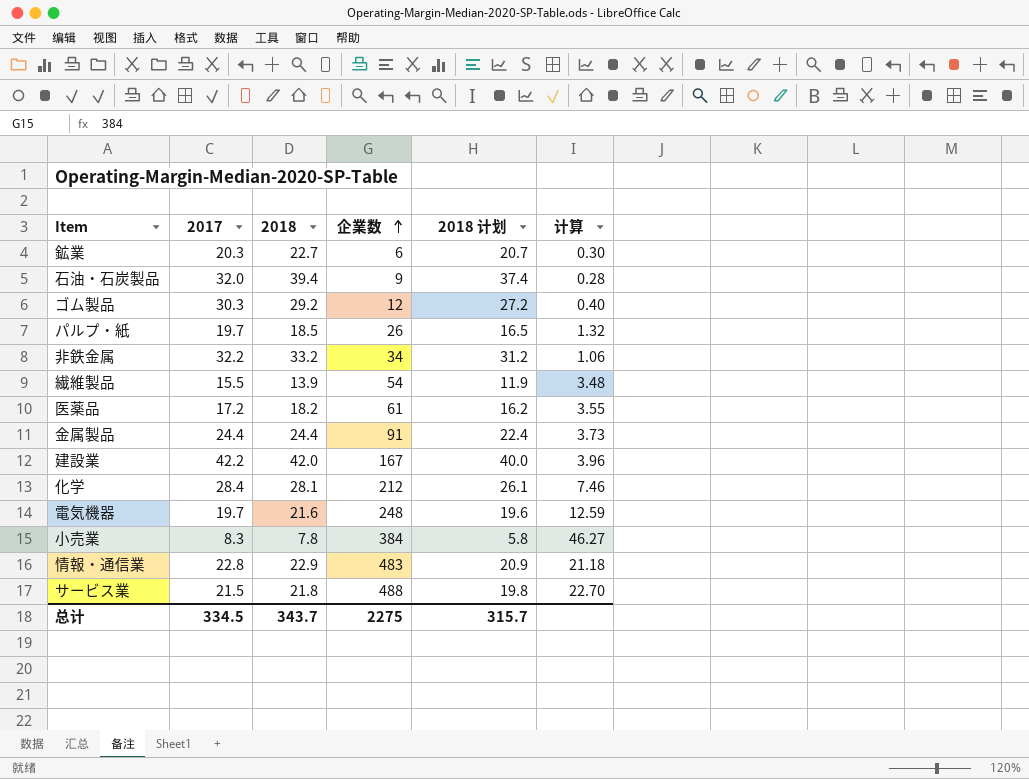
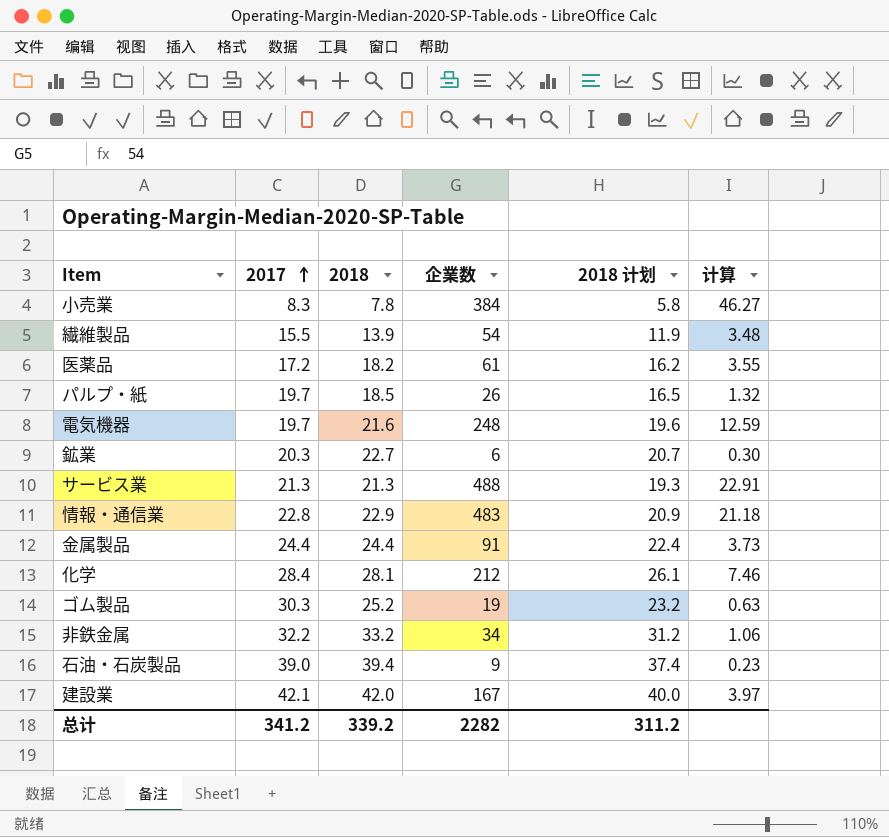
row order: 企業数 ascending -> 2017 ascending
サービス業 | 2017: 21.5 -> 21.3
サービス業 | 2018: 21.8 -> 21.3
サービス業 | 2018 计划: 19.8 -> 19.3
サービス業 | 计算: 22.70 -> 22.91
ゴム製品 | 2018: 29.2 -> 25.2
ゴム製品 | 企業数: 12 -> 19
ゴム製品 | 2018 计划: 27.2 -> 23.2
ゴム製品 | 计算: 0.40 -> 0.63
石油・石炭製品 | 2017: 32.0 -> 39.0
石油・石炭製品 | 计算: 0.28 -> 0.23
建設業 | 2017: 42.2 -> 42.1
建設業 | 计算: 3.96 -> 3.97
总计 | 2017: 334.5 -> 341.2
总计 | 2018: 343.7 -> 339.2
总计 | 企業数: 2275 -> 2282
总计 | 2018 计划: 315.7 -> 311.2

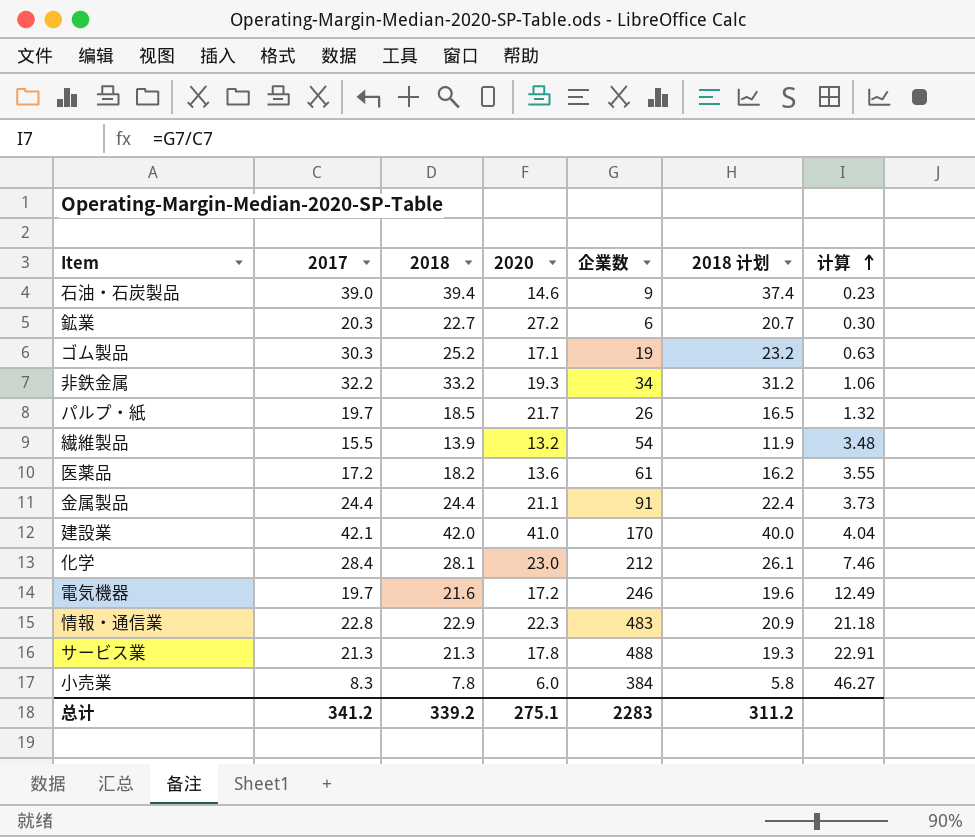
row order: 2017 ascending -> 计算 ascending
column 2020 | position: none -> 4
建設業 | 企業数: 167 -> 170
建設業 | 计算: 3.97 -> 4.04
電気機器 | 企業数: 248 -> 246
電気機器 | 计算: 12.59 -> 12.49
总计 | 企業数: 2282 -> 2283

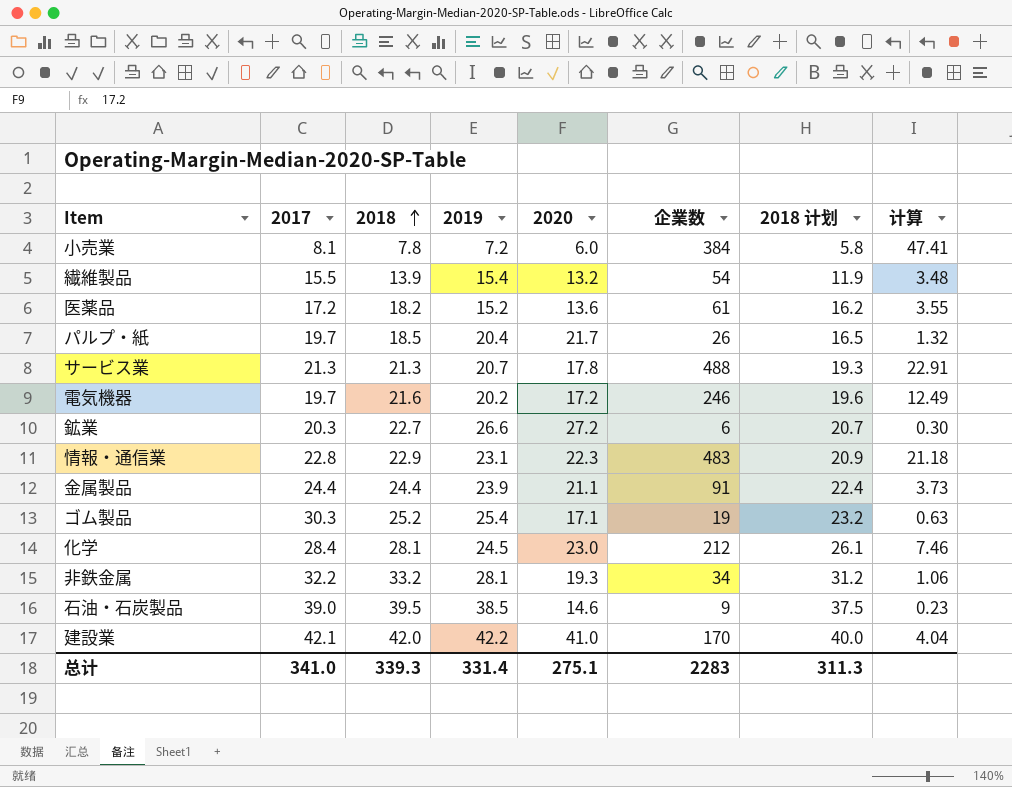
row order: 计算 ascending -> 2018 ascending
column 2019 | position: none -> 4
小売業 | 2017: 8.3 -> 8.1
小売業 | 计算: 46.27 -> 47.41
石油・石炭製品 | 2018: 39.4 -> 39.5
石油・石炭製品 | 2018 计划: 37.4 -> 37.5
总计 | 2017: 341.2 -> 341.0
总计 | 2018: 339.2 -> 339.3
总计 | 2018 计划: 311.2 -> 311.3

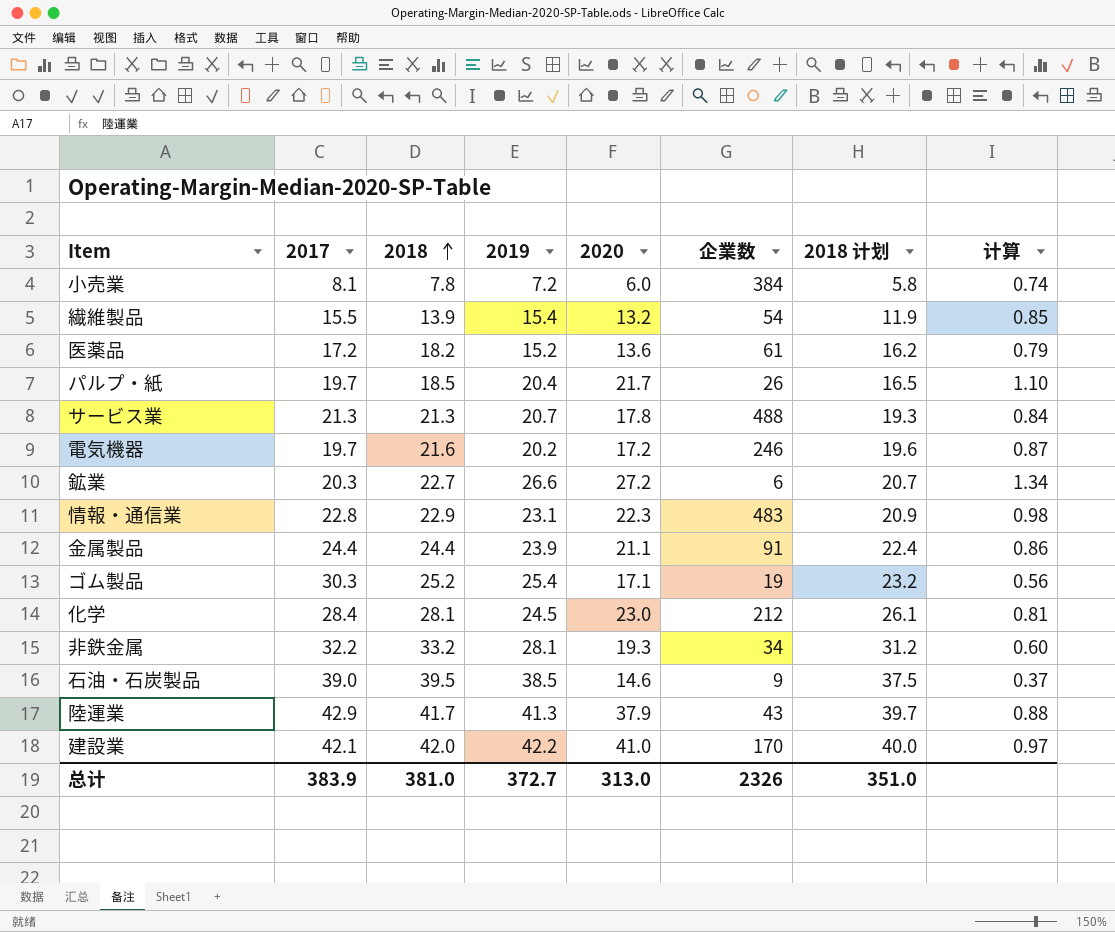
column 计算 | formula: [企業数] / [2017] -> [2020] / [2017]
row 陸運業: none -> 42.9 | 41.7 | 41.3 | 37.9 | 43 | 39.7 | 0.88
总计 | 2017: 341.0 -> 383.9
总计 | 2018: 339.3 -> 381.0
总计 | 2019: 331.4 -> 372.7
总计 | 2020: 275.1 -> 313.0
总计 | 企業数: 2283 -> 2326
总计 | 2018 计划: 311.3 -> 351.0

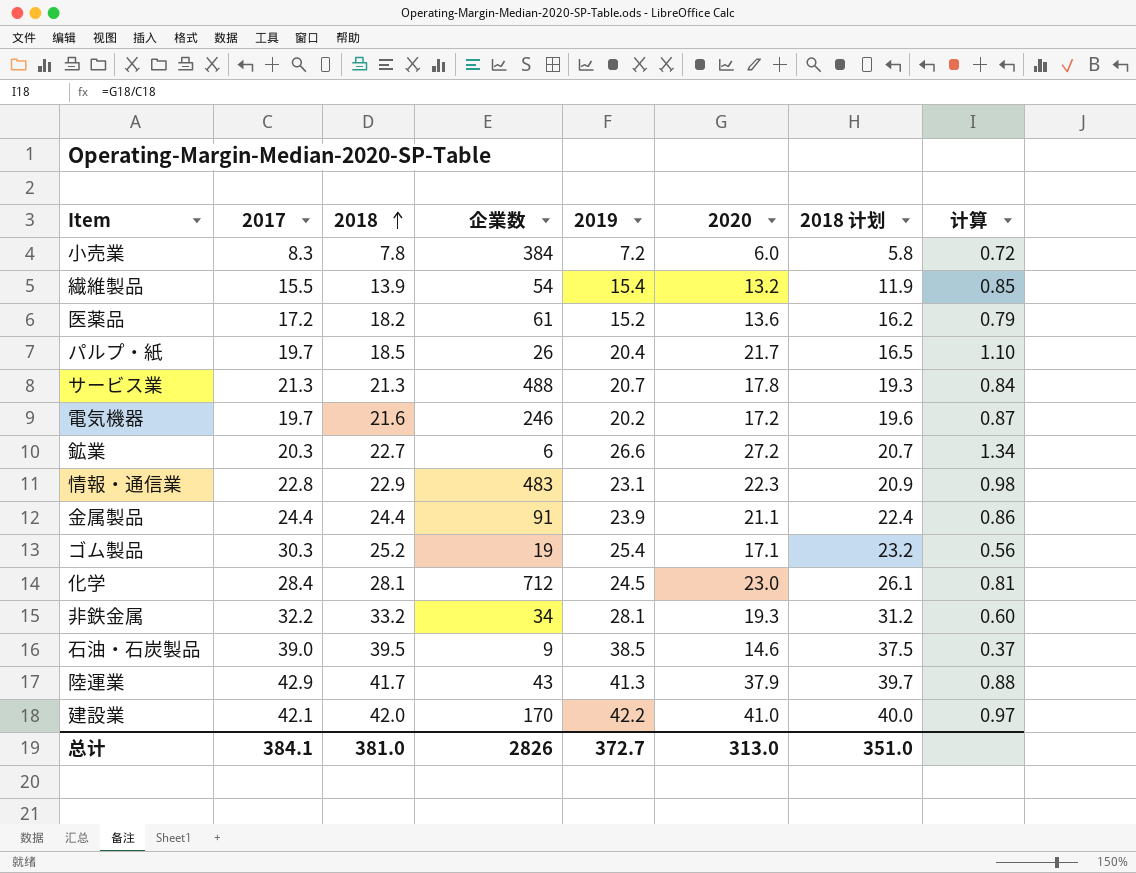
column 企業数 | position: 6 -> 4
小売業 | 2017: 8.1 -> 8.3
小売業 | 计算: 0.74 -> 0.72
化学 | 企業数: 212 -> 712
总计 | 2017: 383.9 -> 384.1
总计 | 企業数: 2326 -> 2826

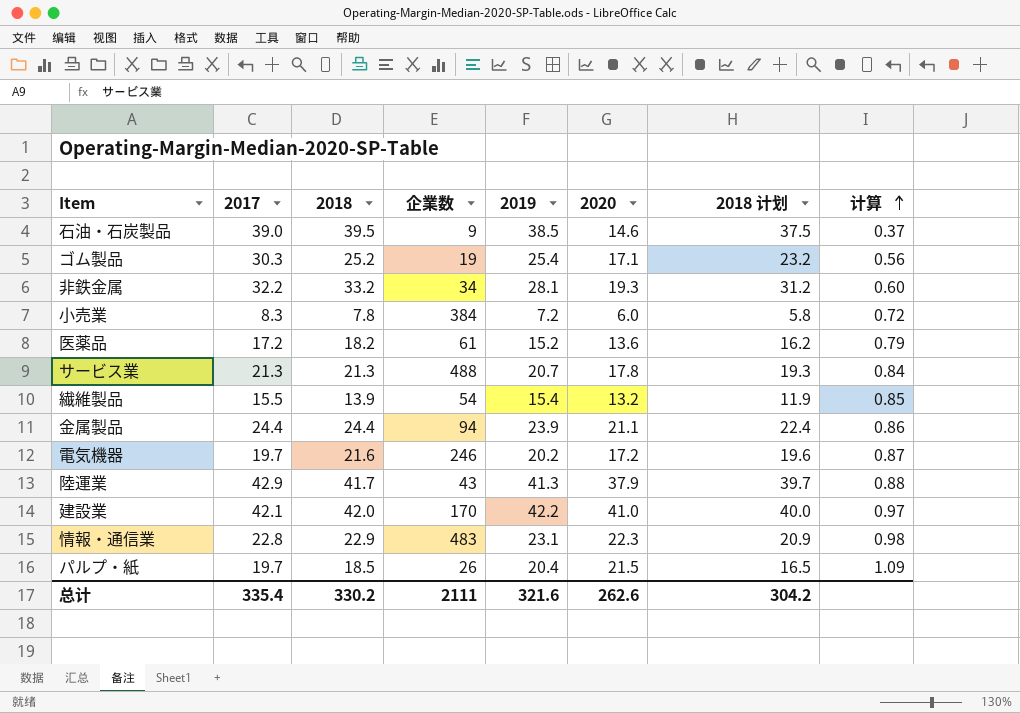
row order: 2018 ascending -> 计算 ascending
row 鉱業: 20.3 | 22.7 | 6 | 26.6 | 27.2 | 20.7 | 1.34 -> none
row 化学: 28.4 | 28.1 | 712 | 24.5 | 23.0 | 26.1 | 0.81 -> none
金属製品 | 企業数: 91 -> 94
パルプ・紙 | 2020: 21.7 -> 21.5
パルプ・紙 | 计算: 1.10 -> 1.09
总计 | 2017: 384.1 -> 335.4
总计 | 2018: 381.0 -> 330.2
总计 | 企業数: 2826 -> 2111
总计 | 2019: 372.7 -> 321.6
总计 | 2020: 313.0 -> 262.6
总计 | 2018 计划: 351.0 -> 304.2

